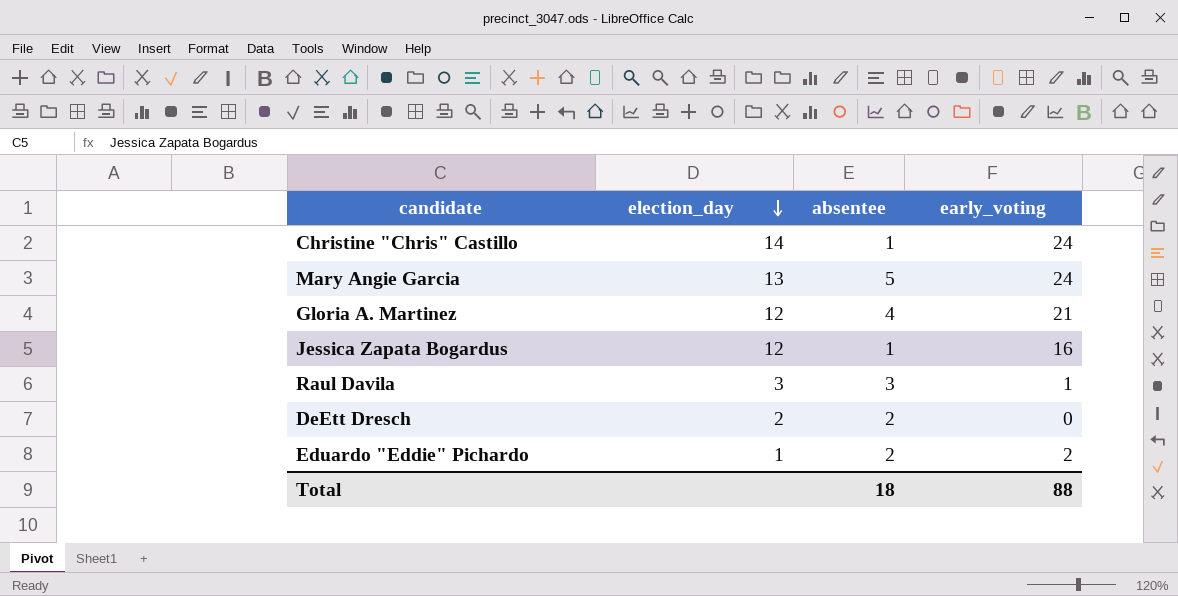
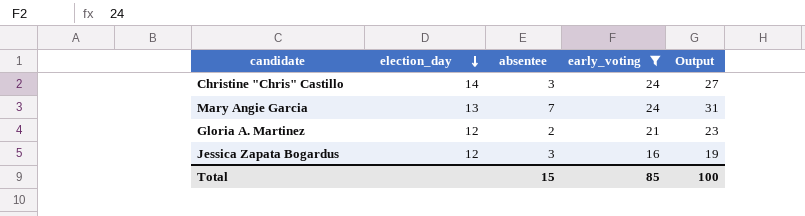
filter: none -> early_voting >= 16
column Output | formula: none -> [absentee] + [early_voting]
Christine "Chris" Castillo | absentee: 1 -> 3
Mary Angie Garcia | absentee: 5 -> 7
Gloria A. Martinez | absentee: 4 -> 2
Jessica Zapata Bogardus | absentee: 1 -> 3
Total | absentee: 18 -> 15
Total | early_voting: 88 -> 85

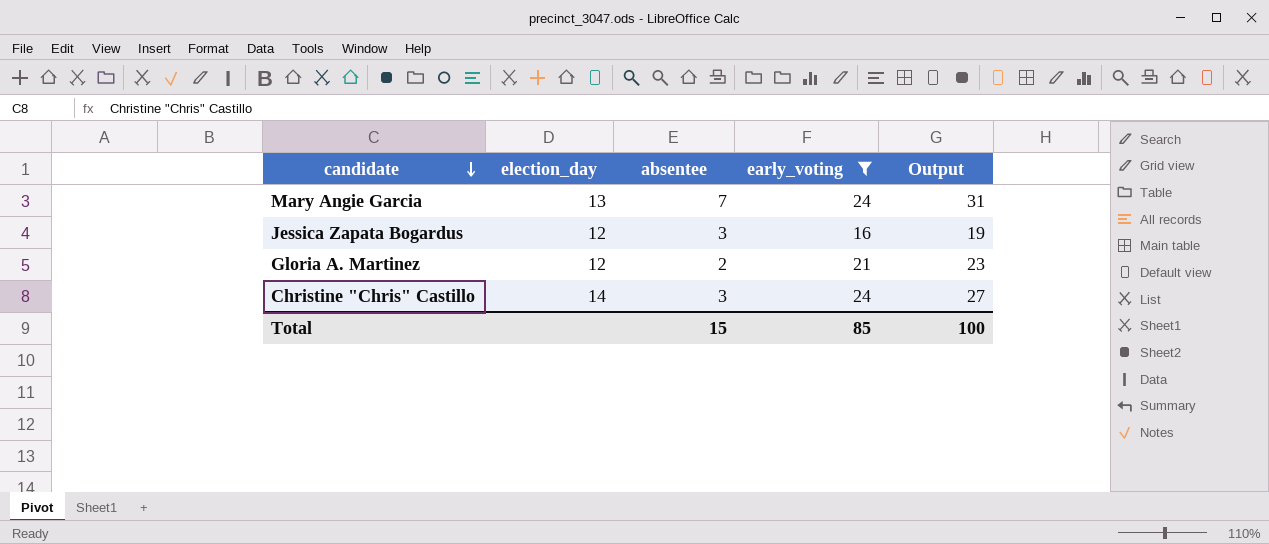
row order: election_day descending -> candidate descending

